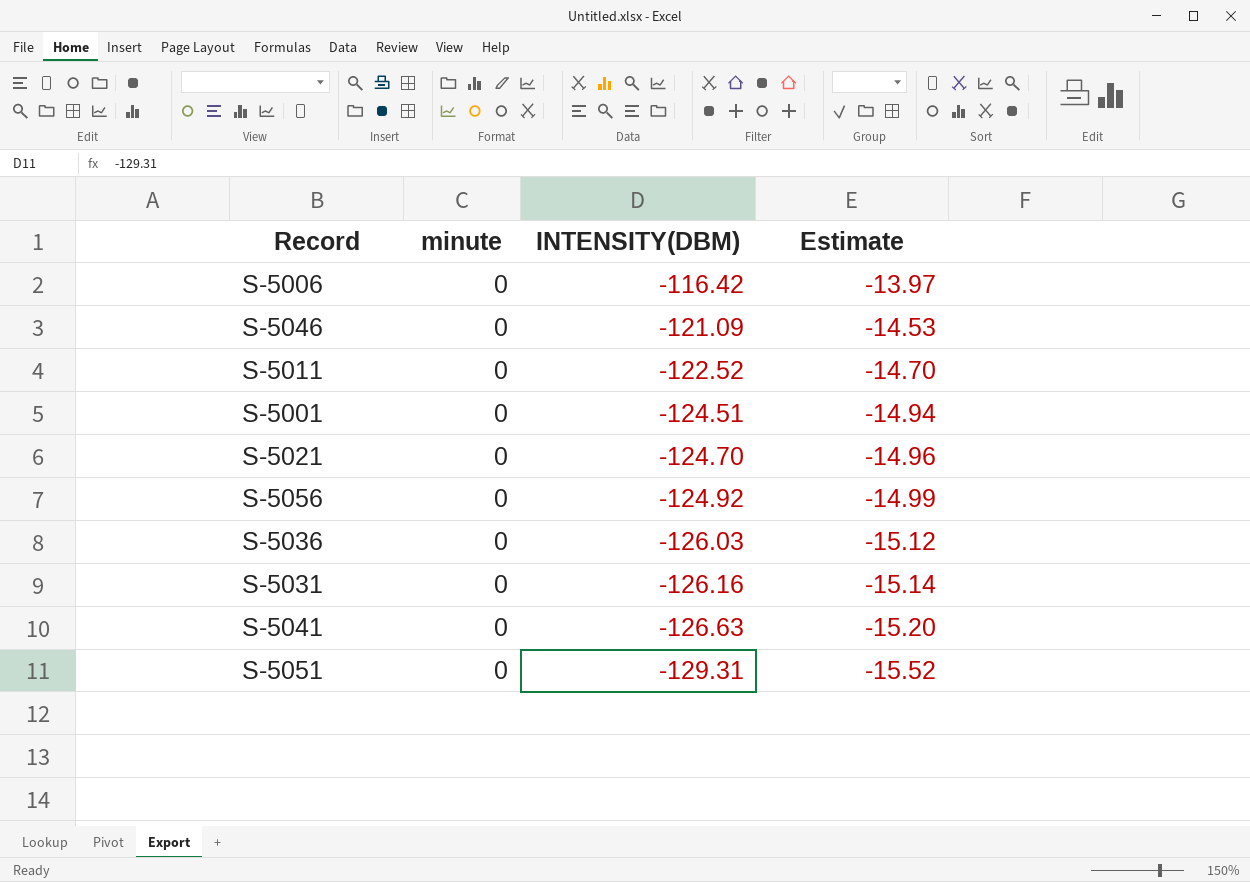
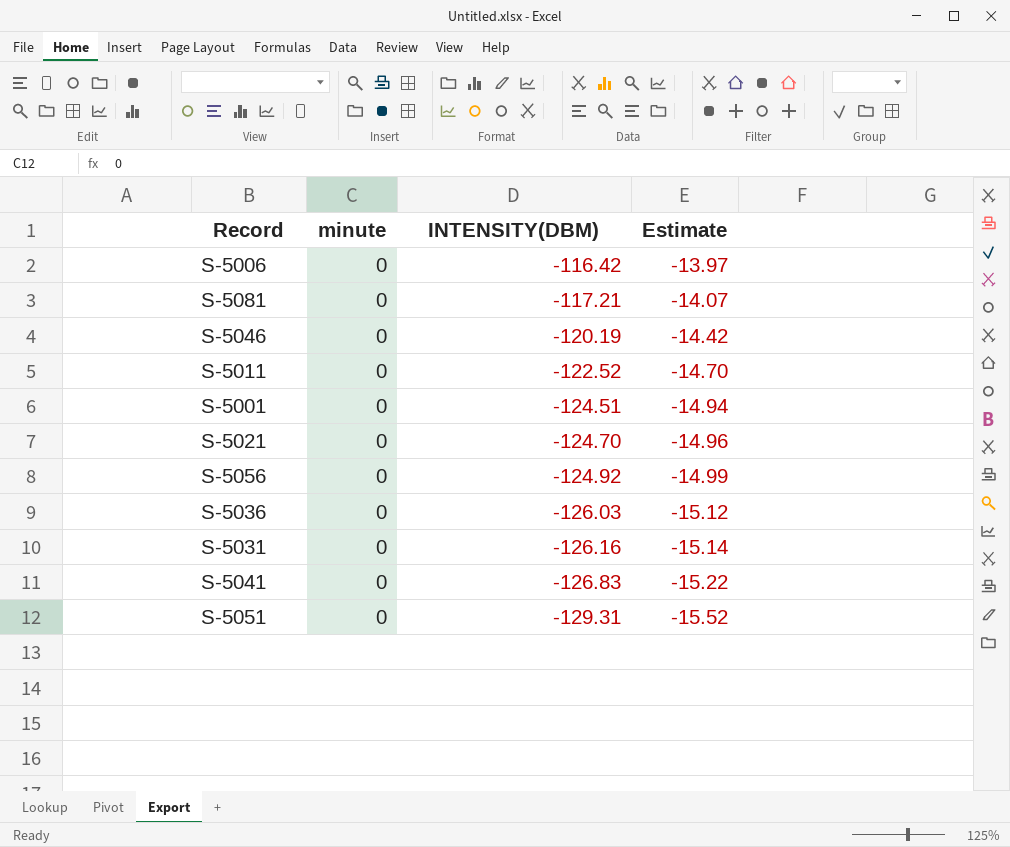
row S-5081: none -> 0 | -117.21 | -14.07
S-5046 | INTENSITY(DBM): -121.09 -> -120.19
S-5046 | Estimate: -14.53 -> -14.42
S-5041 | INTENSITY(DBM): -126.63 -> -126.83
S-5041 | Estimate: -15.20 -> -15.22

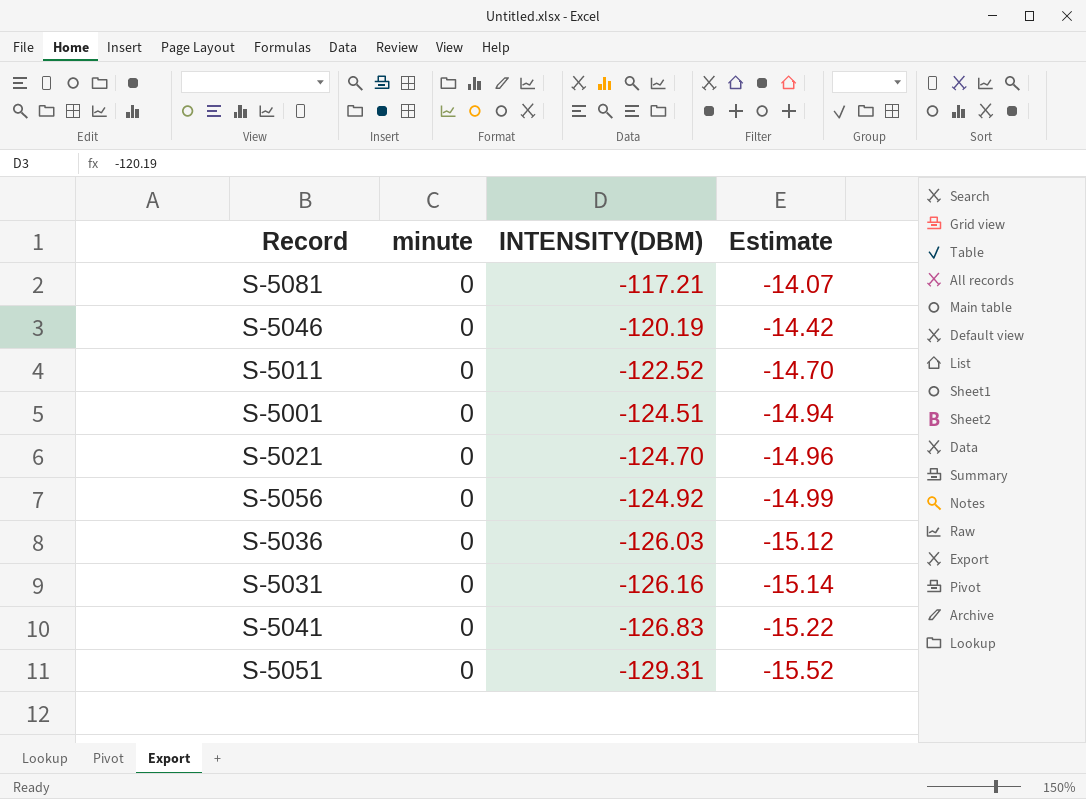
row S-5006: 0 | -116.42 | -13.97 -> none

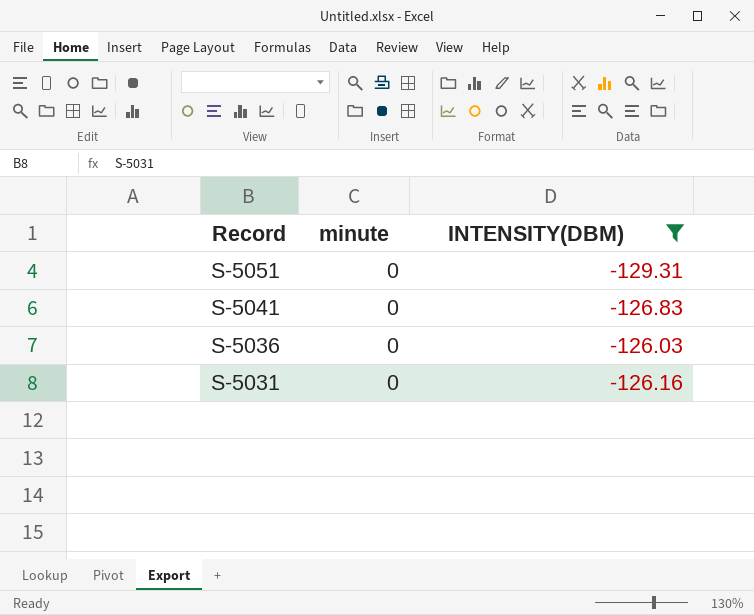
filter: none -> INTENSITY(DBM) <= -126.03
row order: INTENSITY(DBM) descending -> Record descending
column Estimate | formula: [INTENSITY(DBM)] * 0.12 -> none

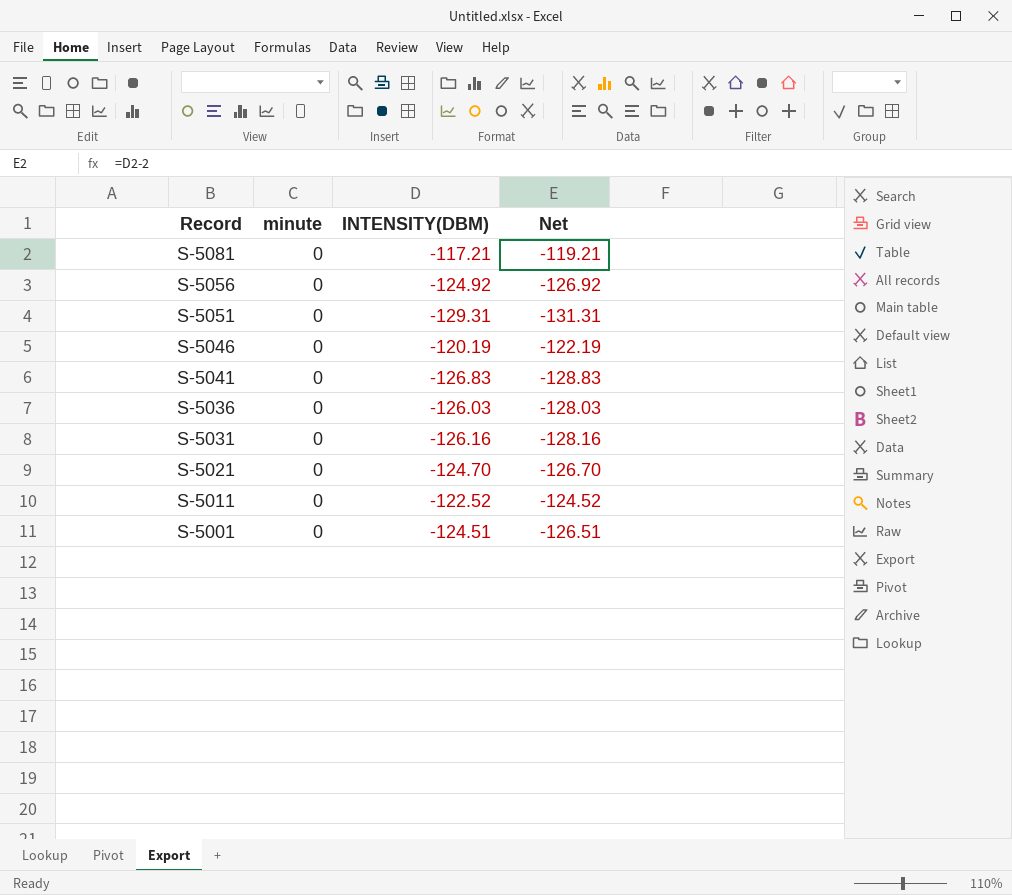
filter: INTENSITY(DBM) <= -126.03 -> none
column Net | formula: none -> [INTENSITY(DBM)] - 2

